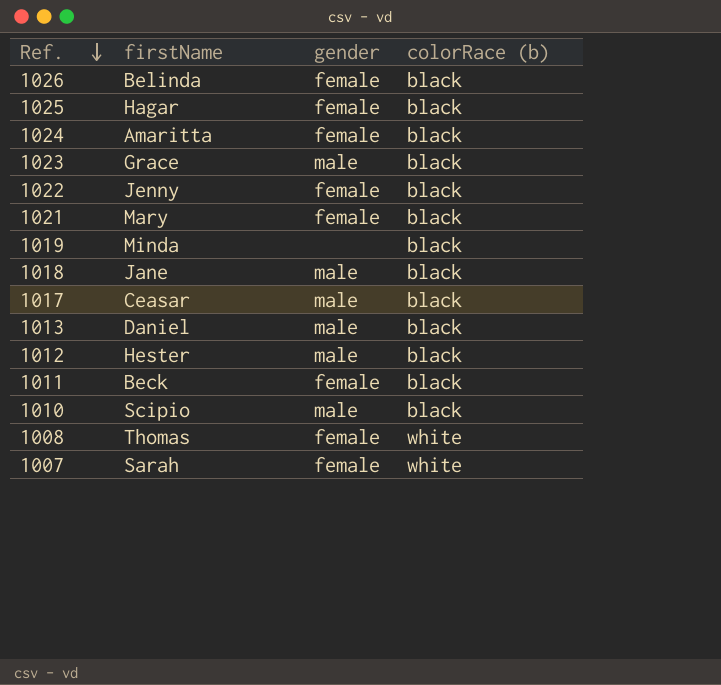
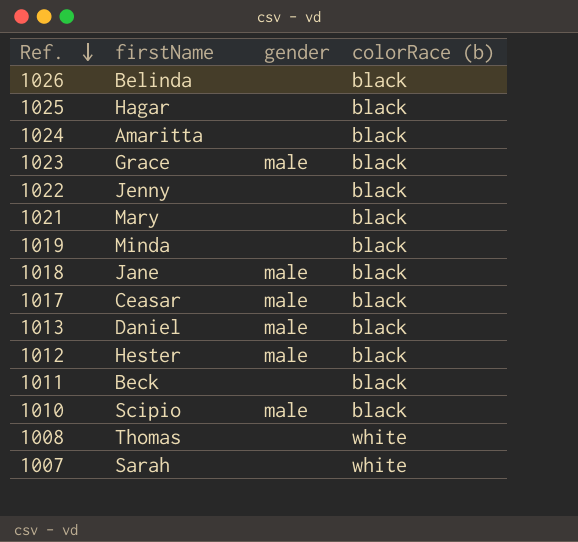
1026 | gender: female -> none
1025 | gender: female -> none
1024 | gender: female -> none
1022 | gender: female -> none
1021 | gender: female -> none
1011 | gender: female -> none
1008 | gender: female -> none
1007 | gender: female -> none

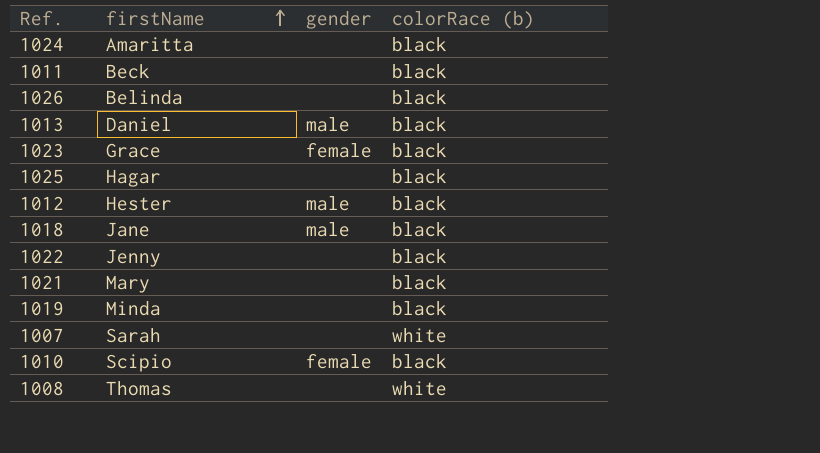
row order: Ref. descending -> firstName ascending
row 1017: Ceasar | male | black -> none
1023 | gender: male -> female
1010 | gender: male -> female

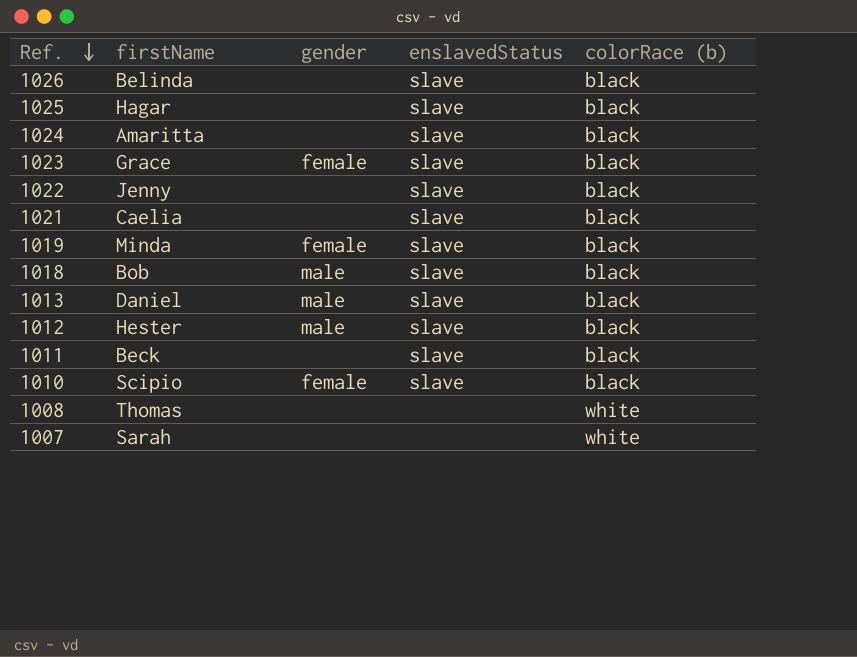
row order: firstName ascending -> Ref. descending
column enslavedStatus | position: none -> 4
1021 | firstName: Mary -> Caelia
1019 | gender: none -> female
1018 | firstName: Jane -> Bob

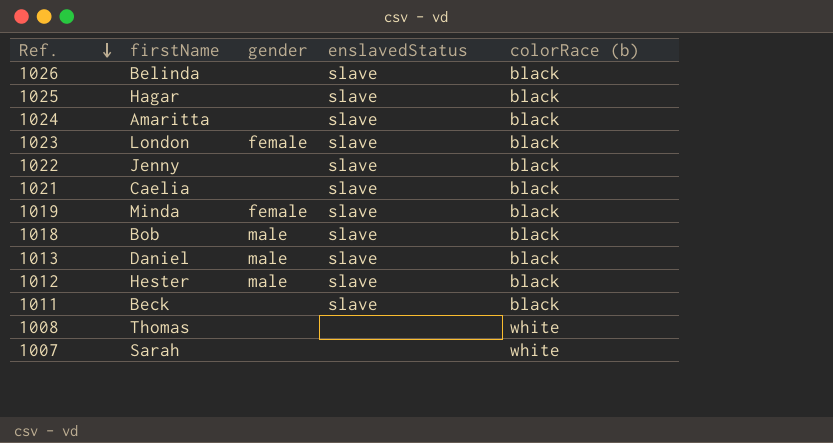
row 1010: Scipio | female | slave | black -> none
1023 | firstName: Grace -> London

